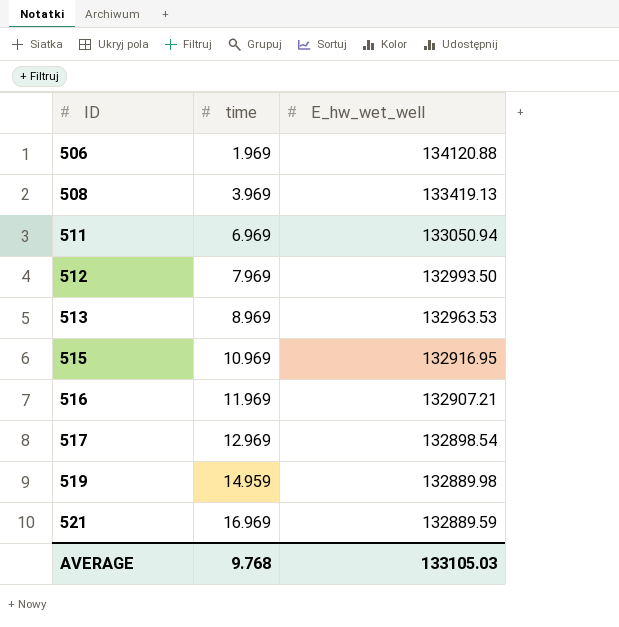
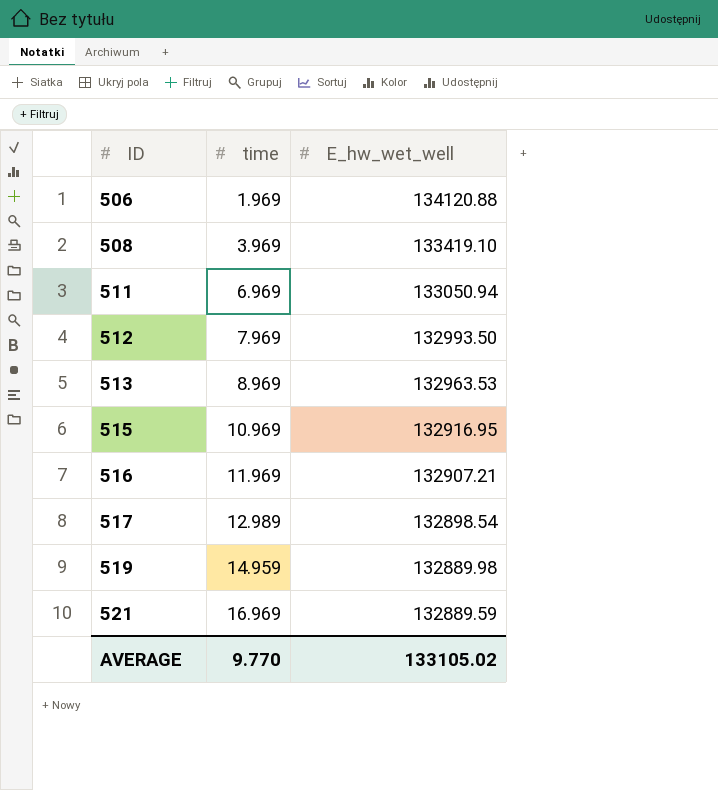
508 | E_hw_wet_well: 133419.13 -> 133419.10
517 | time: 12.969 -> 12.989
AVERAGE | time: 9.768 -> 9.770
AVERAGE | E_hw_wet_well: 133105.03 -> 133105.02

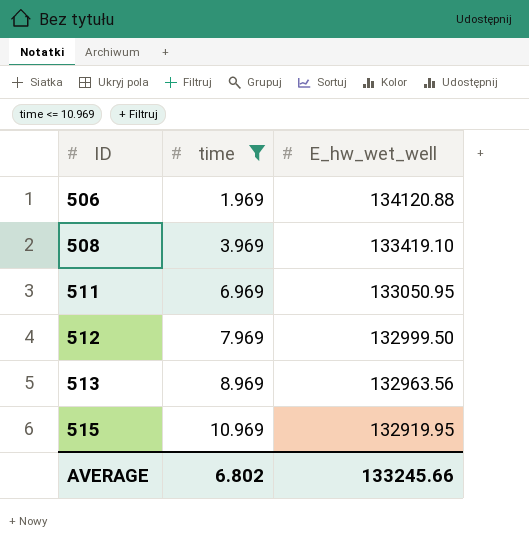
filter: none -> time <= 10.969
511 | E_hw_wet_well: 133050.94 -> 133050.95
512 | E_hw_wet_well: 132993.50 -> 132999.50
513 | E_hw_wet_well: 132963.53 -> 132963.56
515 | E_hw_wet_well: 132916.95 -> 132919.95
AVERAGE | time: 9.770 -> 6.802
AVERAGE | E_hw_wet_well: 133105.02 -> 133245.66

